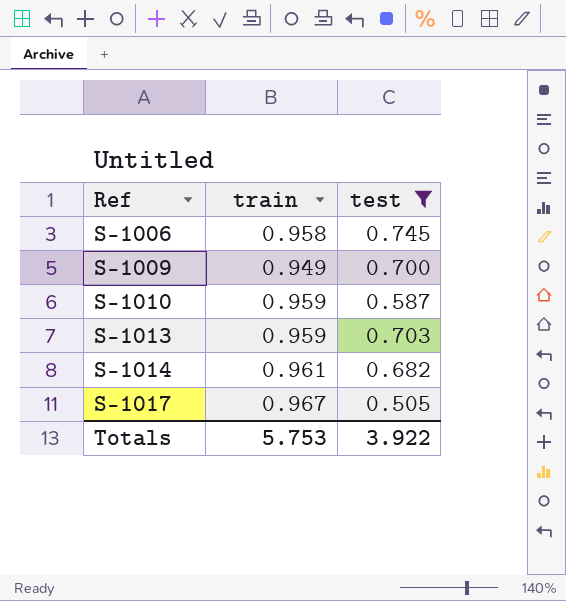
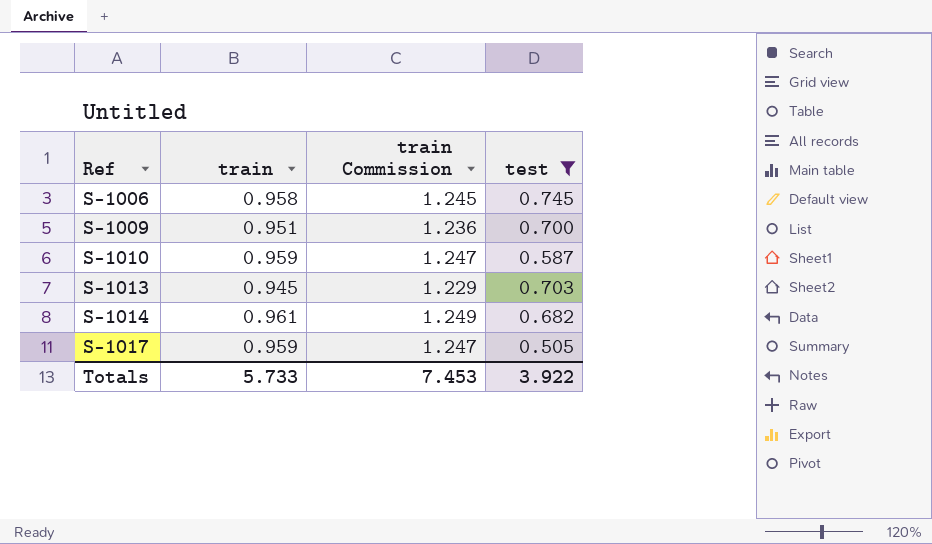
column train Commission | formula: none -> [train] * 1.3
S-1009 | train: 0.949 -> 0.951
S-1013 | train: 0.959 -> 0.945
S-1017 | train: 0.967 -> 0.959
Totals | train: 5.753 -> 5.733

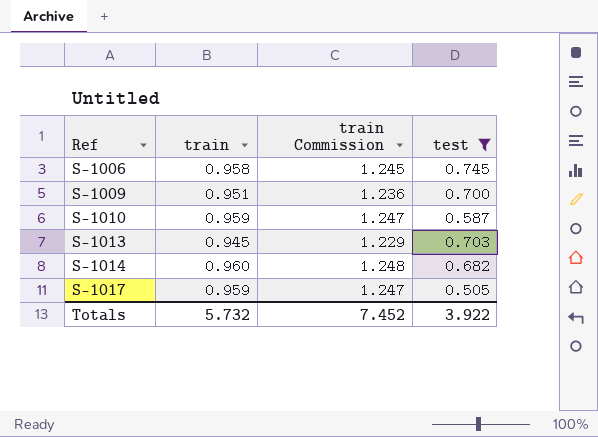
S-1014 | train: 0.961 -> 0.960
S-1014 | train Commission: 1.249 -> 1.248
Totals | train: 5.733 -> 5.732
Totals | train Commission: 7.453 -> 7.452

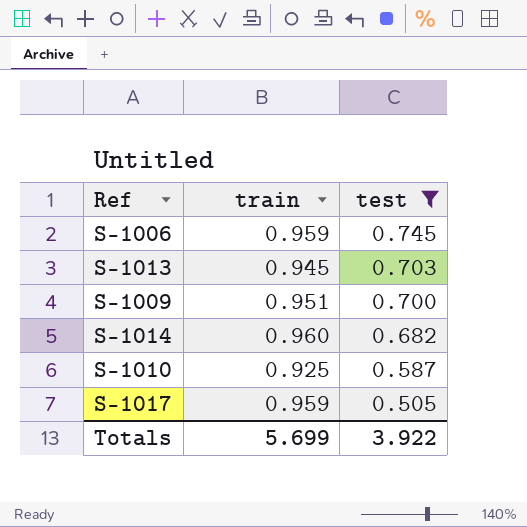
row order: Ref ascending -> test descending
column train Commission | formula: [train] * 1.3 -> none
S-1006 | train: 0.958 -> 0.959
S-1010 | train: 0.959 -> 0.925
Totals | train: 5.732 -> 5.699

